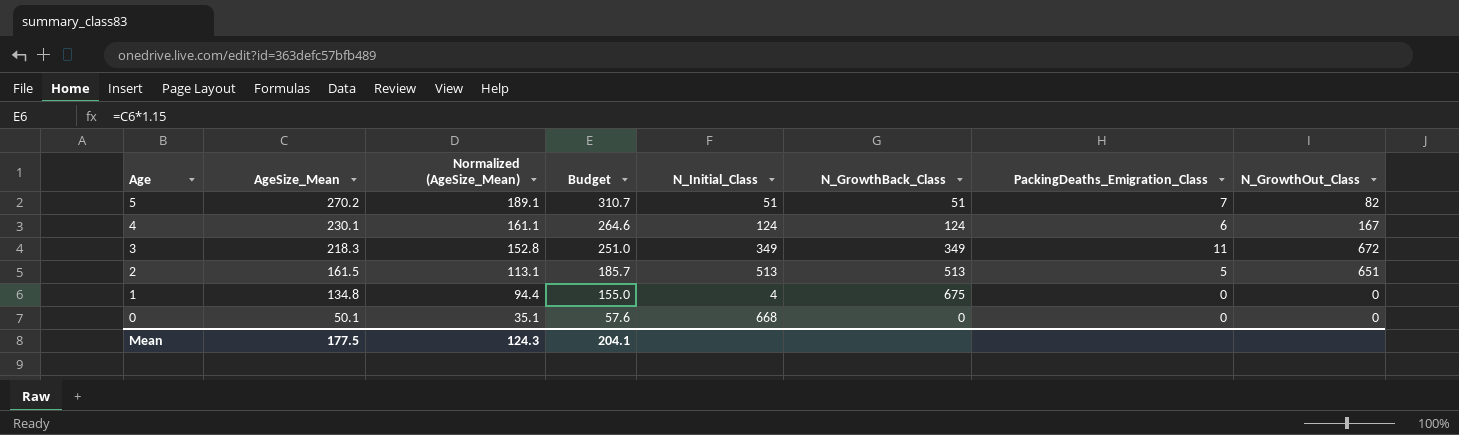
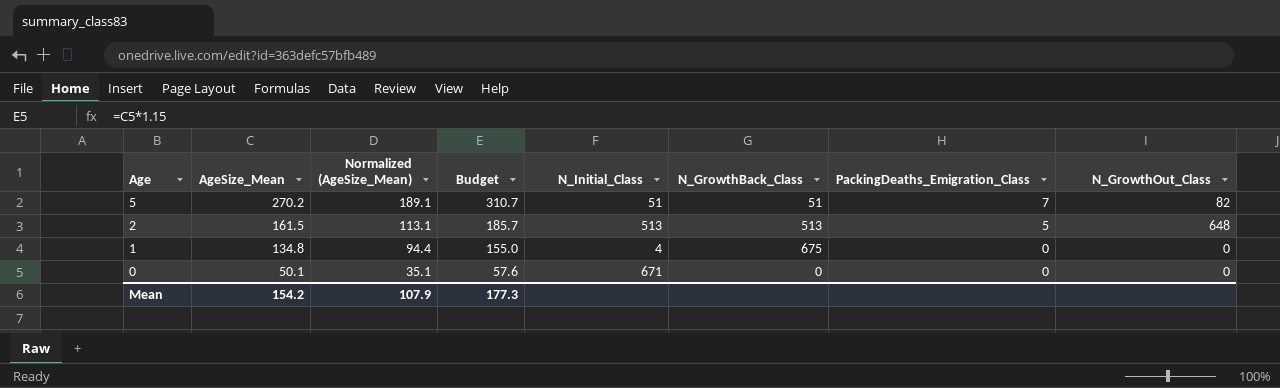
row 4: 230.1 | 161.1 | 264.6 | 124 | 124 | 6 | 167 -> none
row 3: 218.3 | 152.8 | 251.0 | 349 | 349 | 11 | 672 -> none
2 | N_GrowthOut_Class: 651 -> 648
0 | N_Initial_Class: 668 -> 671
Mean | AgeSize_Mean: 177.5 -> 154.2
Mean | Normalized (AgeSize_Mean): 124.3 -> 107.9
Mean | Budget: 204.1 -> 177.3

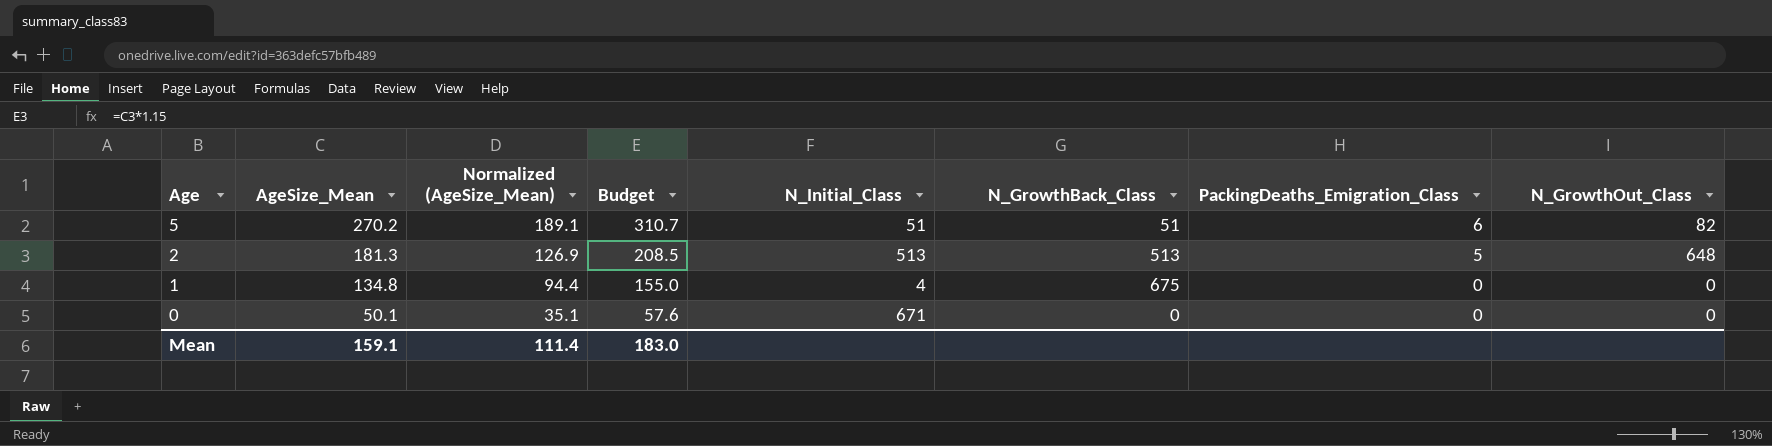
5 | PackingDeaths_Emigration_Class: 7 -> 6
2 | AgeSize_Mean: 161.5 -> 181.3
2 | Normalized (AgeSize_Mean): 113.1 -> 126.9
2 | Budget: 185.7 -> 208.5
Mean | AgeSize_Mean: 154.2 -> 159.1
Mean | Normalized (AgeSize_Mean): 107.9 -> 111.4
Mean | Budget: 177.3 -> 183.0

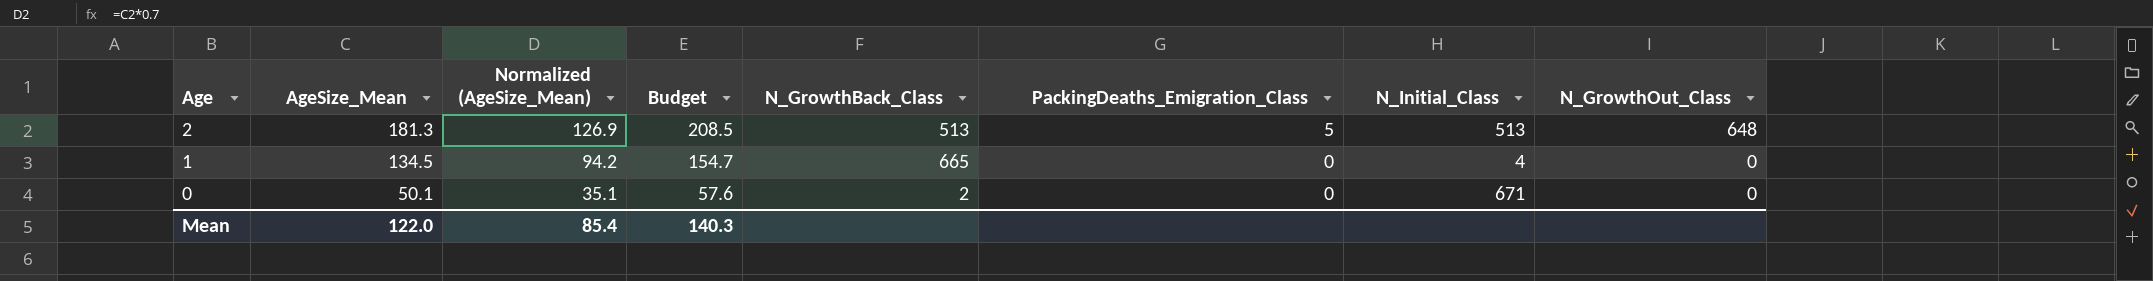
column N_Initial_Class | position: 5 -> 7
row 5: 270.2 | 189.1 | 310.7 | 51 | 51 | 6 | 82 -> none
1 | AgeSize_Mean: 134.8 -> 134.5
1 | Normalized (AgeSize_Mean): 94.4 -> 94.2
1 | Budget: 155.0 -> 154.7
1 | N_GrowthBack_Class: 675 -> 665
0 | N_GrowthBack_Class: 0 -> 2
Mean | AgeSize_Mean: 159.1 -> 122.0
Mean | Normalized (AgeSize_Mean): 111.4 -> 85.4
Mean | Budget: 183.0 -> 140.3

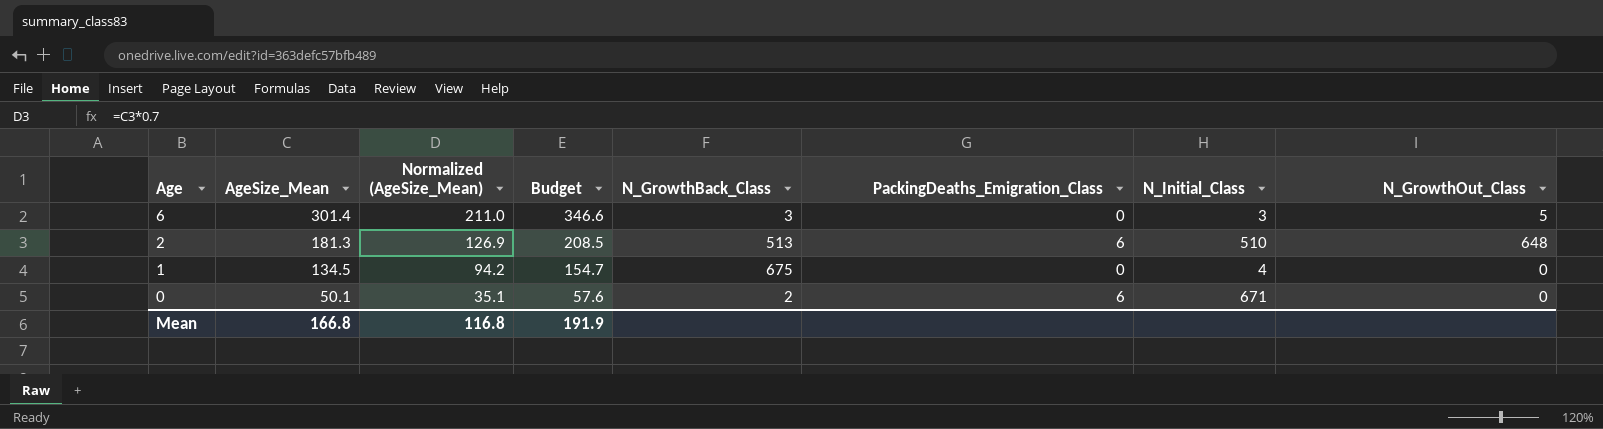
row 6: none -> 301.4 | 211.0 | 346.6 | 3 | 0 | 3 | 5
2 | PackingDeaths_Emigration_Class: 5 -> 6
2 | N_Initial_Class: 513 -> 510
1 | N_GrowthBack_Class: 665 -> 675
0 | PackingDeaths_Emigration_Class: 0 -> 6
Mean | AgeSize_Mean: 122.0 -> 166.8
Mean | Normalized (AgeSize_Mean): 85.4 -> 116.8
Mean | Budget: 140.3 -> 191.9

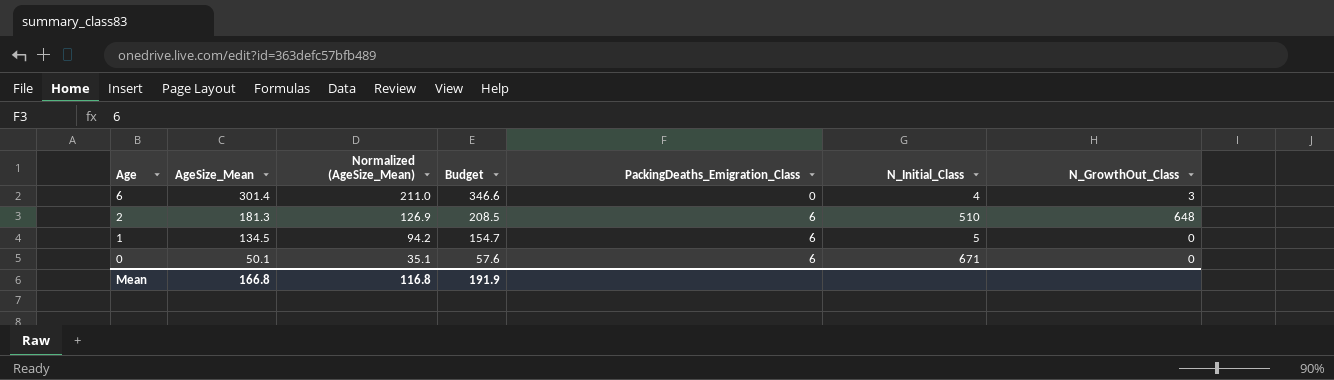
column N_GrowthBack_Class | position: 5 -> none
6 | N_Initial_Class: 3 -> 4
6 | N_GrowthOut_Class: 5 -> 3
1 | PackingDeaths_Emigration_Class: 0 -> 6
1 | N_Initial_Class: 4 -> 5

